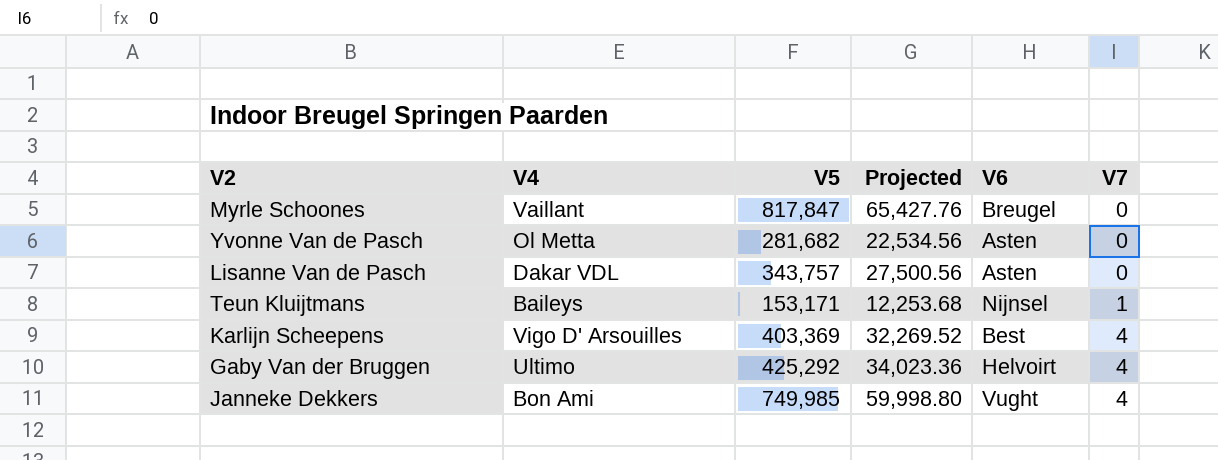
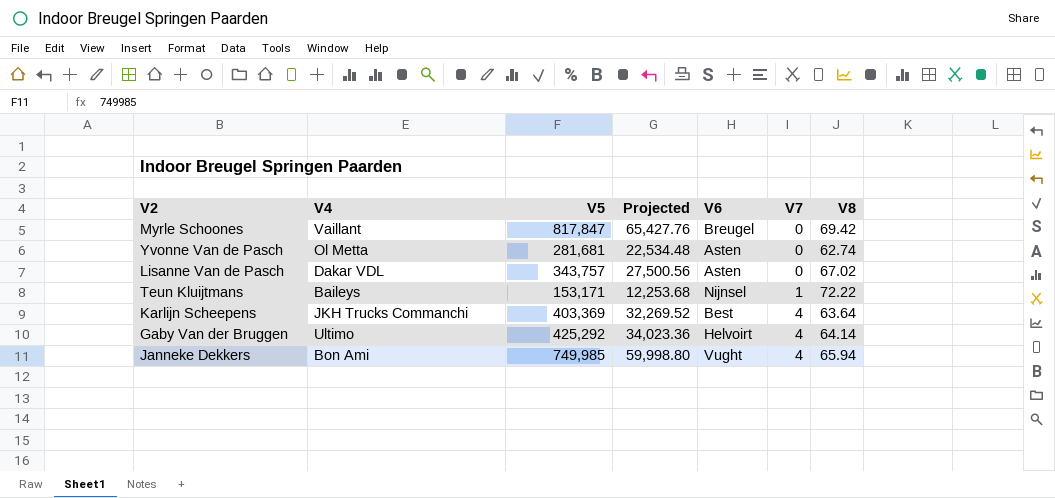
column V8 | position: none -> 7
Yvonne Van de Pasch | V5: 281,682 -> 281,681
Yvonne Van de Pasch | Projected: 22,534.56 -> 22,534.48
Karlijn Scheepens | V4: Vigo D' Arsouilles -> JKH Trucks Commanchi

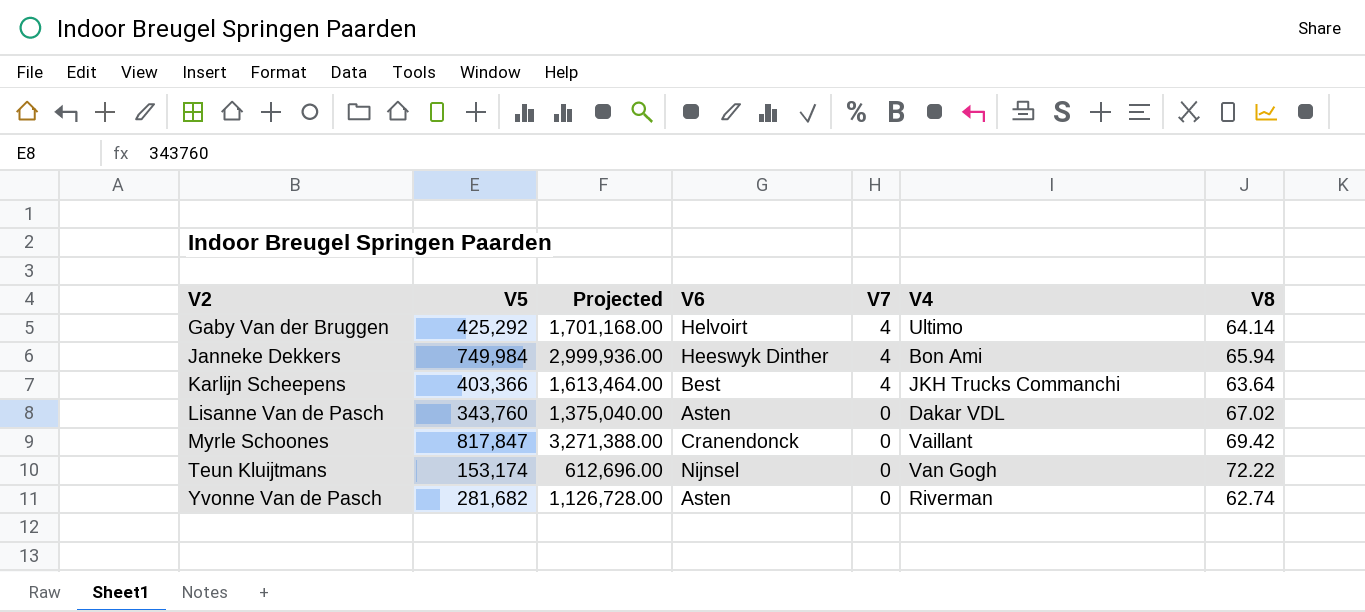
row order: V7 ascending -> V2 ascending
column Projected | formula: [V5] * 0.08 -> [V5] * 4
column V4 | position: 2 -> 6
Janneke Dekkers | V5: 749,985 -> 749,984
Janneke Dekkers | V6: Vught -> Heeswyk Dinther
Karlijn Scheepens | V5: 403,369 -> 403,366
Lisanne Van de Pasch | V5: 343,757 -> 343,760
Myrle Schoones | V6: Breugel -> Cranendonck
Teun Kluijtmans | V5: 153,171 -> 153,174
Teun Kluijtmans | V7: 1 -> 0
Teun Kluijtmans | V4: Baileys -> Van Gogh
Yvonne Van de Pasch | V5: 281,681 -> 281,682
Yvonne Van de Pasch | V4: Ol Metta -> Riverman

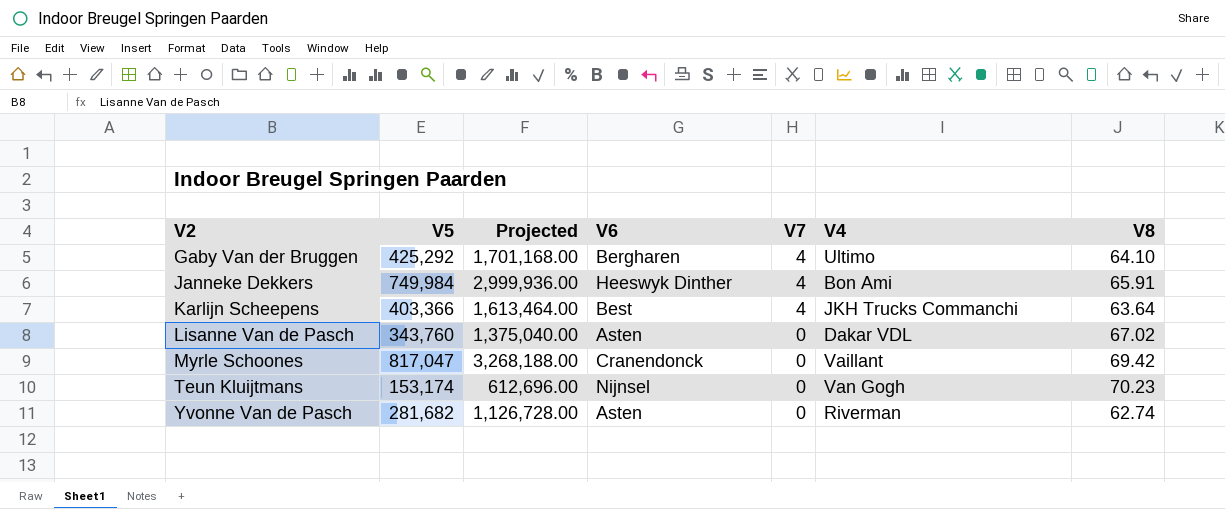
Gaby Van der Bruggen | V6: Helvoirt -> Bergharen
Gaby Van der Bruggen | V8: 64.14 -> 64.10
Janneke Dekkers | V8: 65.94 -> 65.91
Myrle Schoones | V5: 817,847 -> 817,047
Myrle Schoones | Projected: 3,271,388.00 -> 3,268,188.00
Teun Kluijtmans | V8: 72.22 -> 70.23

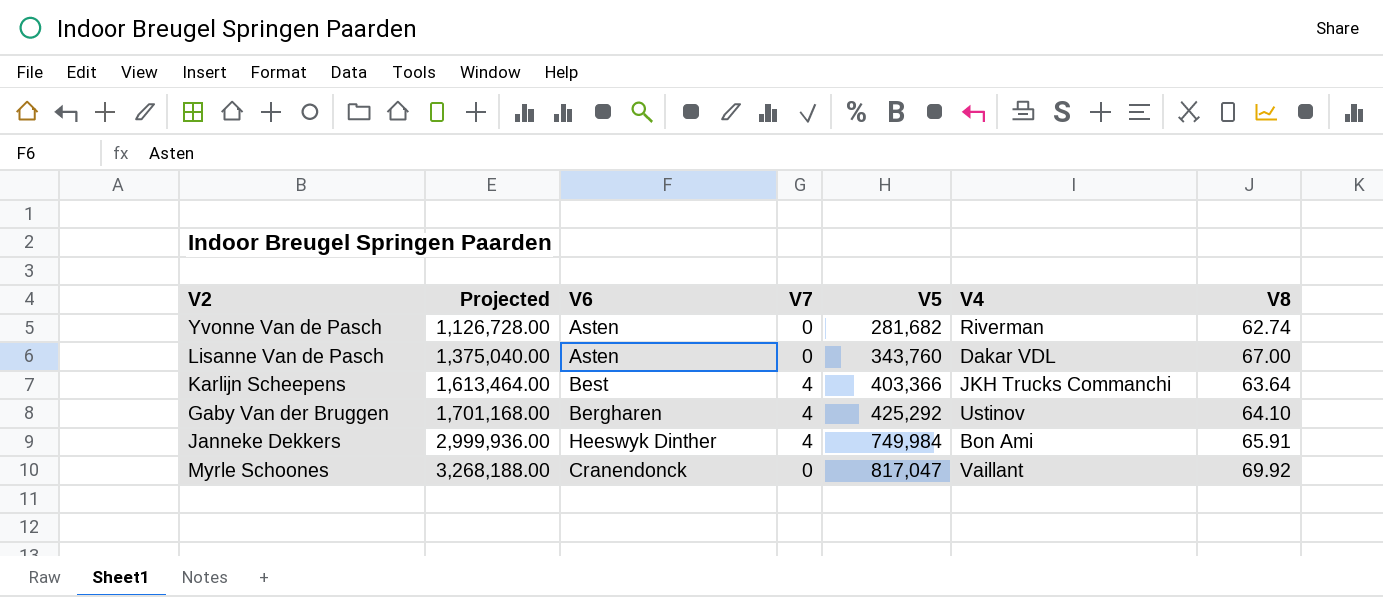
row order: V2 ascending -> Projected ascending
column V5 | position: 2 -> 5
row Teun Kluijtmans: 153,174 | 612,696.00 | Nijnsel | 0 | Van Gogh | 70.23 -> none
Lisanne Van de Pasch | V8: 67.02 -> 67.00
Gaby Van der Bruggen | V4: Ultimo -> Ustinov
Myrle Schoones | V8: 69.42 -> 69.92

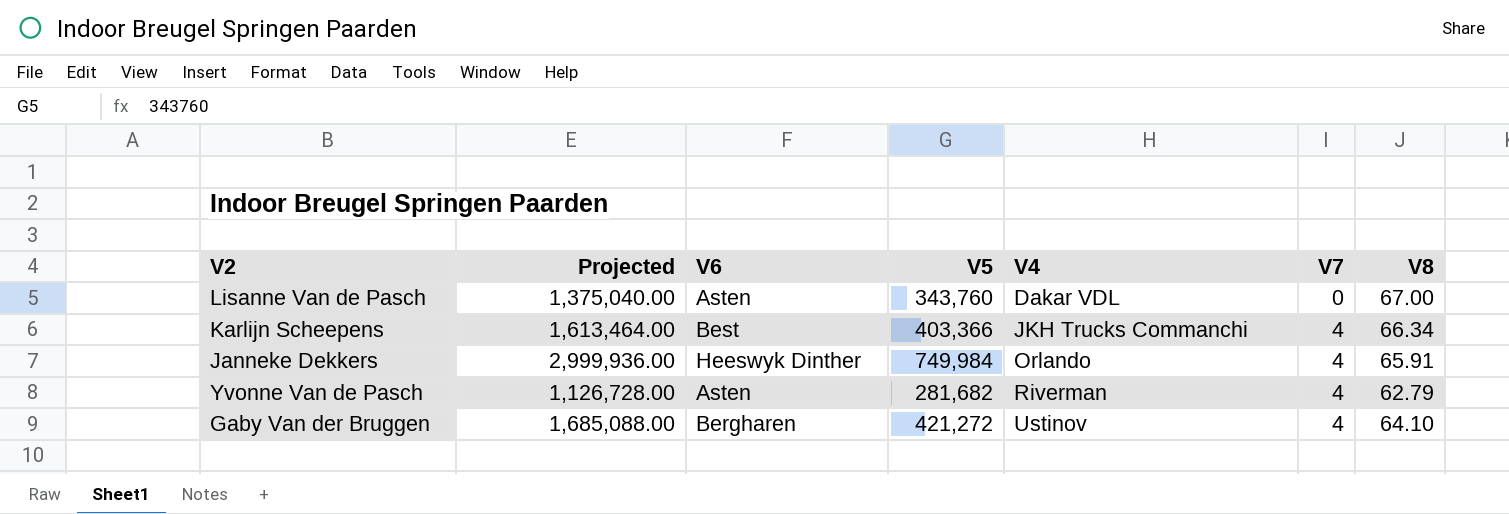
row order: Projected ascending -> V4 ascending
column V7 | position: 4 -> 6
row Myrle Schoones: 3,268,188.00 | Cranendonck | 0 | 817,047 | Vaillant | 69.92 -> none
Karlijn Scheepens | V8: 63.64 -> 66.34
Janneke Dekkers | V4: Bon Ami -> Orlando
Yvonne Van de Pasch | V7: 0 -> 4
Yvonne Van de Pasch | V8: 62.74 -> 62.79
Gaby Van der Bruggen | Projected: 1,701,168.00 -> 1,685,088.00
Gaby Van der Bruggen | V5: 425,292 -> 421,272

